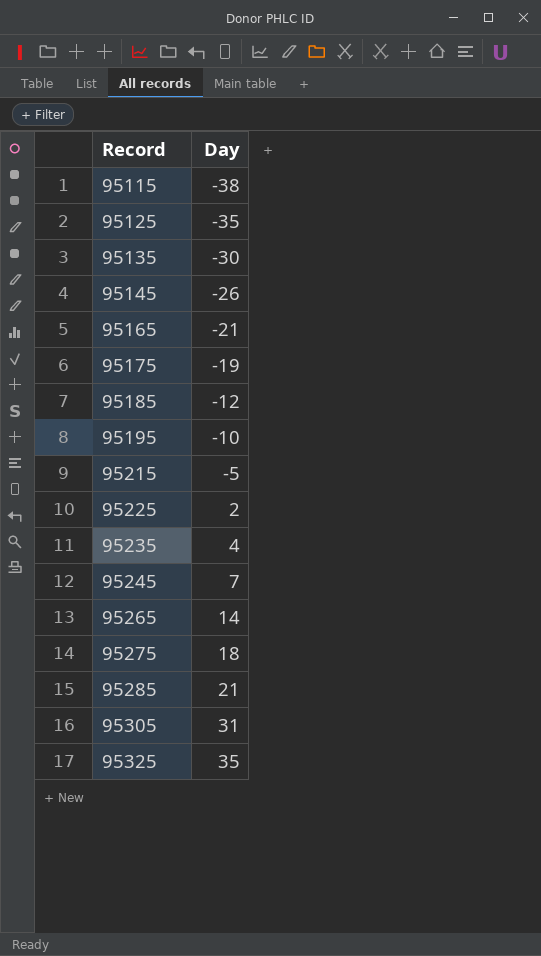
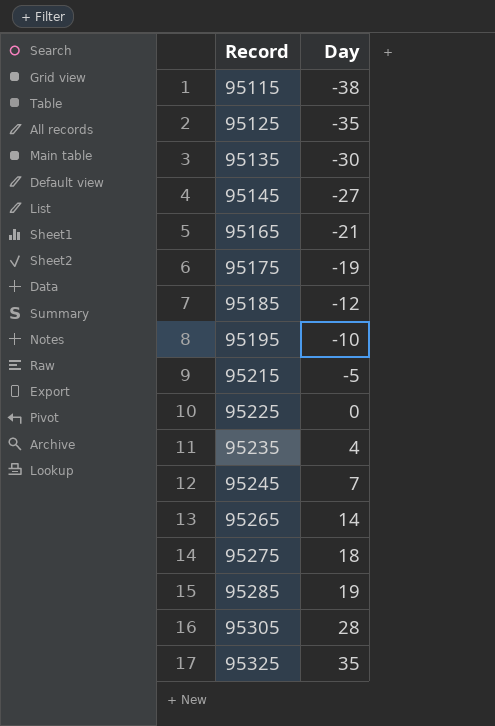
95145 | Day: -26 -> -27
95225 | Day: 2 -> 0
95285 | Day: 21 -> 19
95305 | Day: 31 -> 28

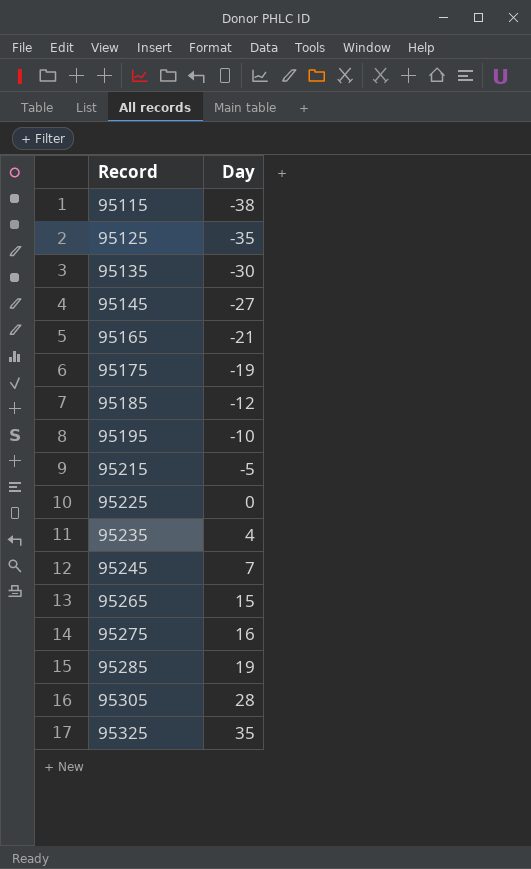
95265 | Day: 14 -> 15
95275 | Day: 18 -> 16

